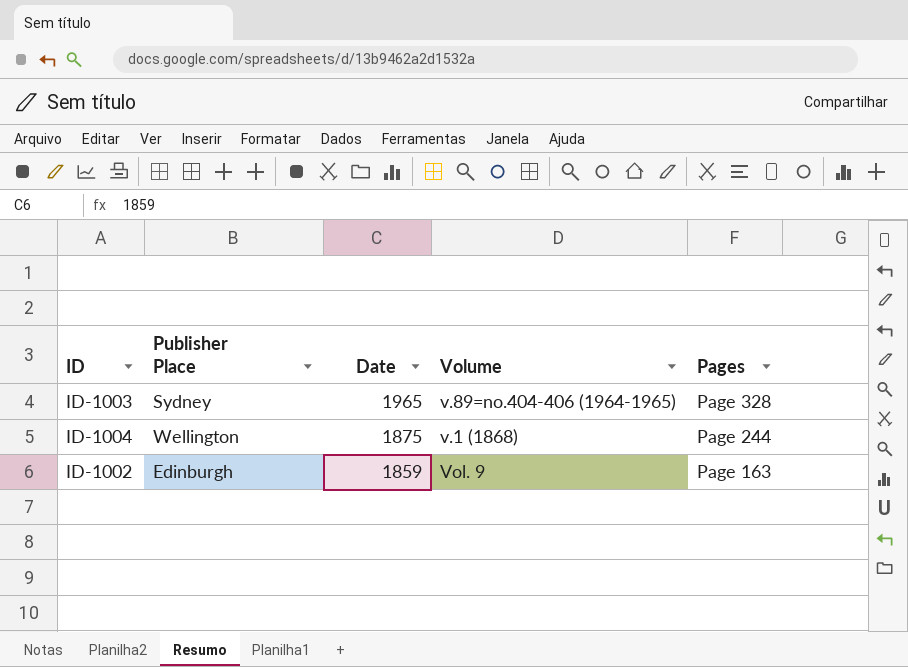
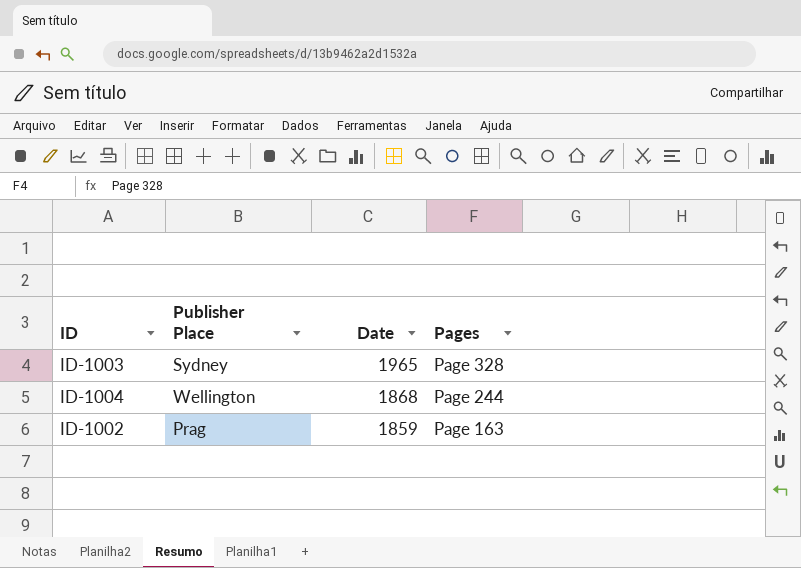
column Volume | position: 4 -> none
ID-1004 | Date: 1875 -> 1868
ID-1002 | Publisher Place: Edinburgh -> Prag

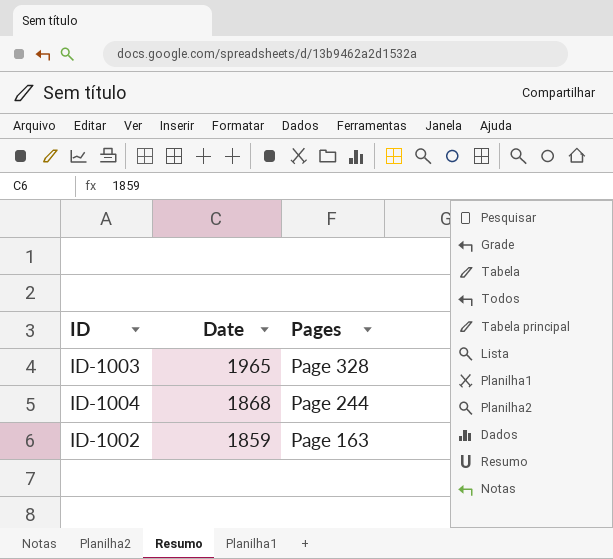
column Publisher Place | position: 2 -> none

